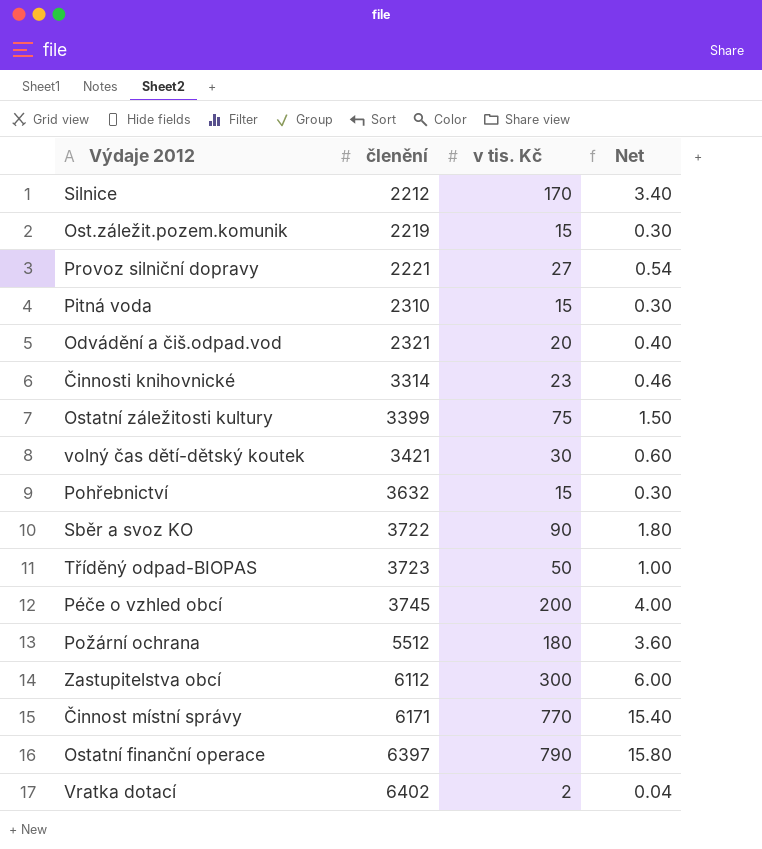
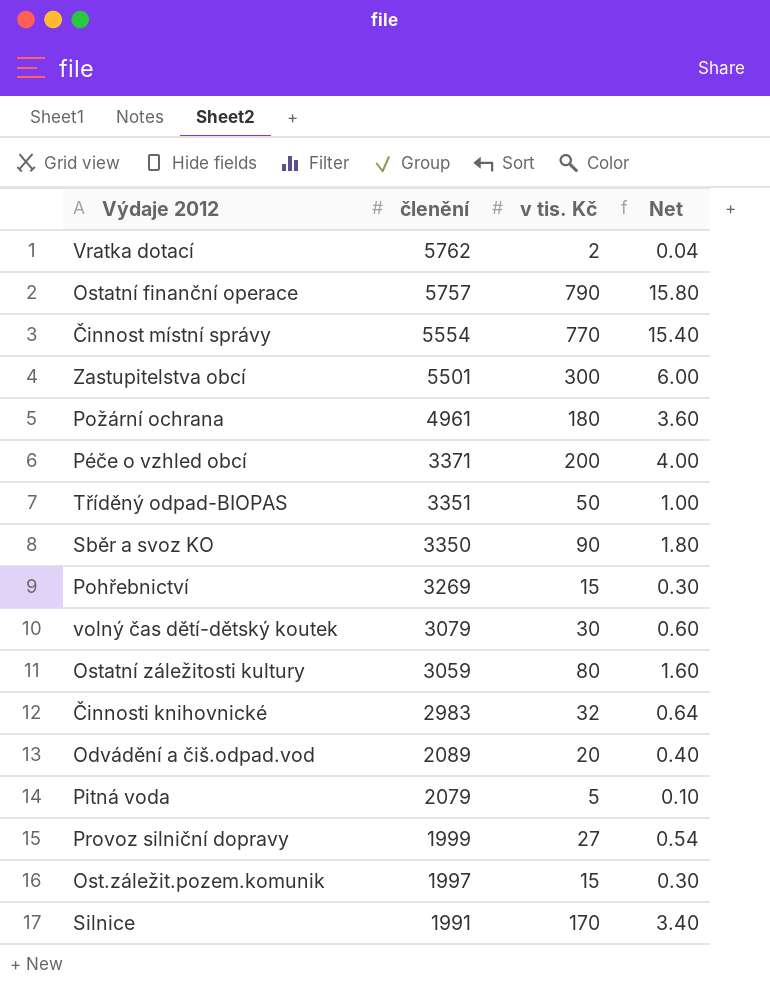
row order: členění ascending -> členění descending
Vratka dotací | členění: 6402 -> 5762
Ostatní finanční operace | členění: 6397 -> 5757
Činnost místní správy | členění: 6171 -> 5554
Zastupitelstva obcí | členění: 6112 -> 5501
Požární ochrana | členění: 5512 -> 4961
Péče o vzhled obcí | členění: 3745 -> 3371
Tříděný odpad-BIOPAS | členění: 3723 -> 3351
Sběr a svoz KO | členění: 3722 -> 3350
Pohřebnictví | členění: 3632 -> 3269
volný čas dětí-dětský koutek | členění: 3421 -> 3079
Ostatní záležitosti kultury | členění: 3399 -> 3059
Ostatní záležitosti kultury | v tis. Kč: 75 -> 80
Ostatní záležitosti kultury | Net: 1.50 -> 1.60
Činnosti knihovnické | členění: 3314 -> 2983
Činnosti knihovnické | v tis. Kč: 23 -> 32
Činnosti knihovnické | Net: 0.46 -> 0.64
Odvádění a čiš.odpad.vod | členění: 2321 -> 2089
Pitná voda | členění: 2310 -> 2079
Pitná voda | v tis. Kč: 15 -> 5
Pitná voda | Net: 0.30 -> 0.10
Provoz silniční dopravy | členění: 2221 -> 1999
Ost.záležit.pozem.komunik | členění: 2219 -> 1997
Silnice | členění: 2212 -> 1991

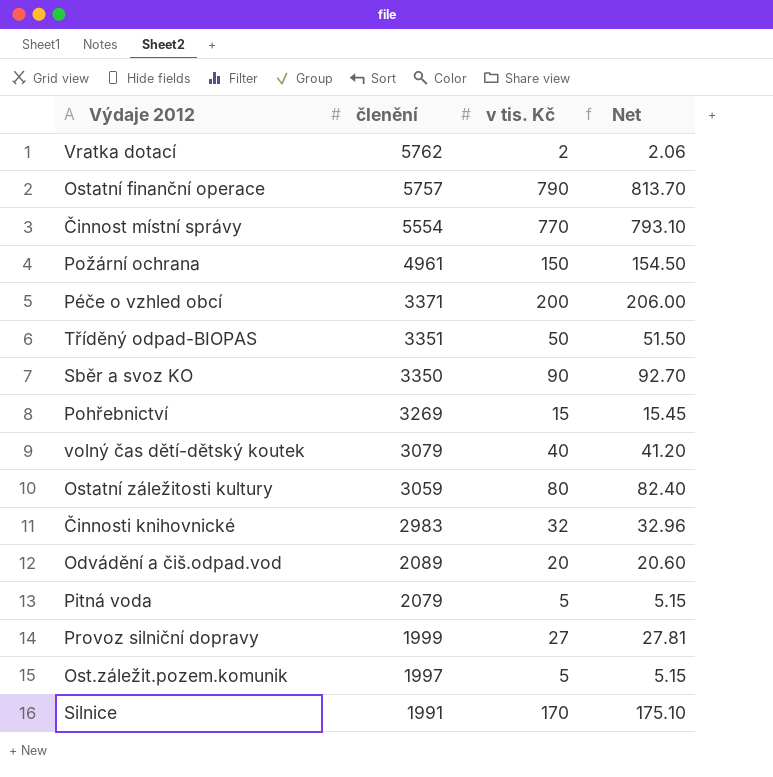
column Net | formula: [v tis. Kč] * 0.02 -> [v tis. Kč] * 1.03
row Zastupitelstva obcí: 5501 | 300 | 6.00 -> none
Požární ochrana | v tis. Kč: 180 -> 150
volný čas dětí-dětský koutek | v tis. Kč: 30 -> 40
Ost.záležit.pozem.komunik | v tis. Kč: 15 -> 5

